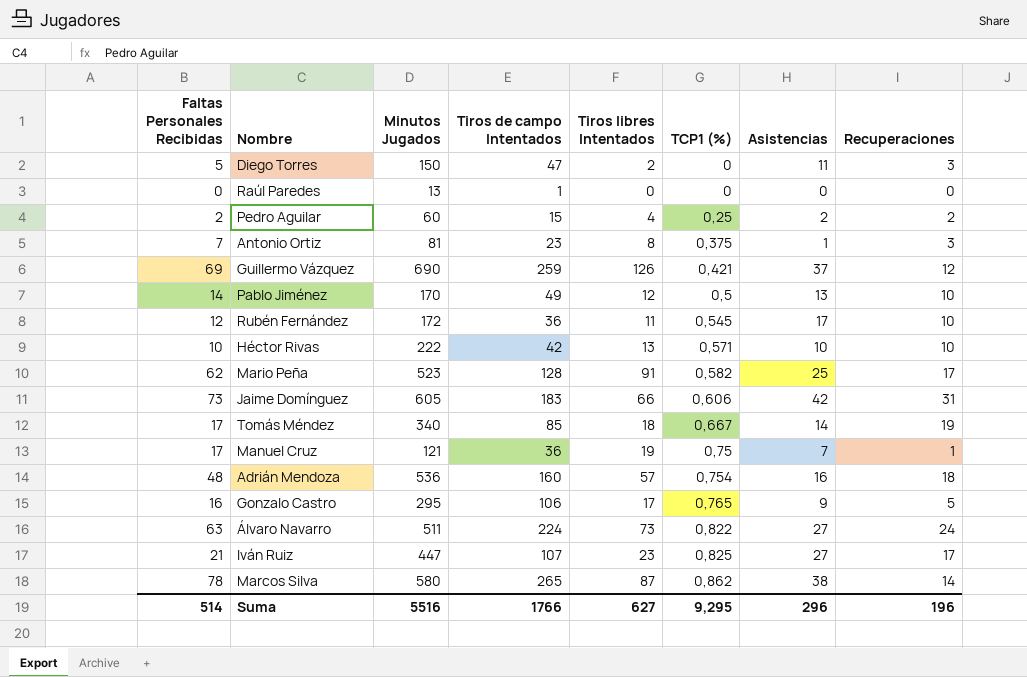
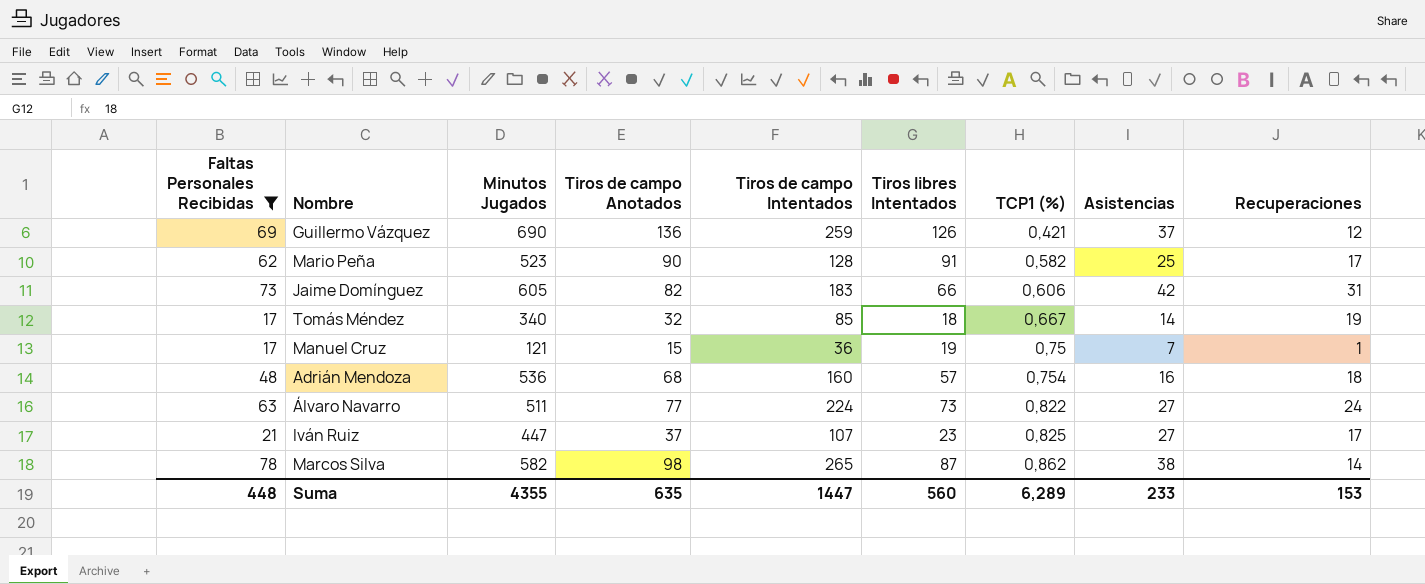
filter: none -> Faltas Personales Recibidas >= 17
column Tiros de campo Anotados | position: none -> 4
Marcos Silva | Minutos Jugados: 580 -> 582
Suma | Faltas Personales Recibidas: 514 -> 448
Suma | Minutos Jugados: 5516 -> 4355
Suma | Tiros de campo Intentados: 1766 -> 1447
Suma | Tiros libres Intentados: 627 -> 560
Suma | TCP1 (%): 9,295 -> 6,289
Suma | Asistencias: 296 -> 233
Suma | Recuperaciones: 196 -> 153

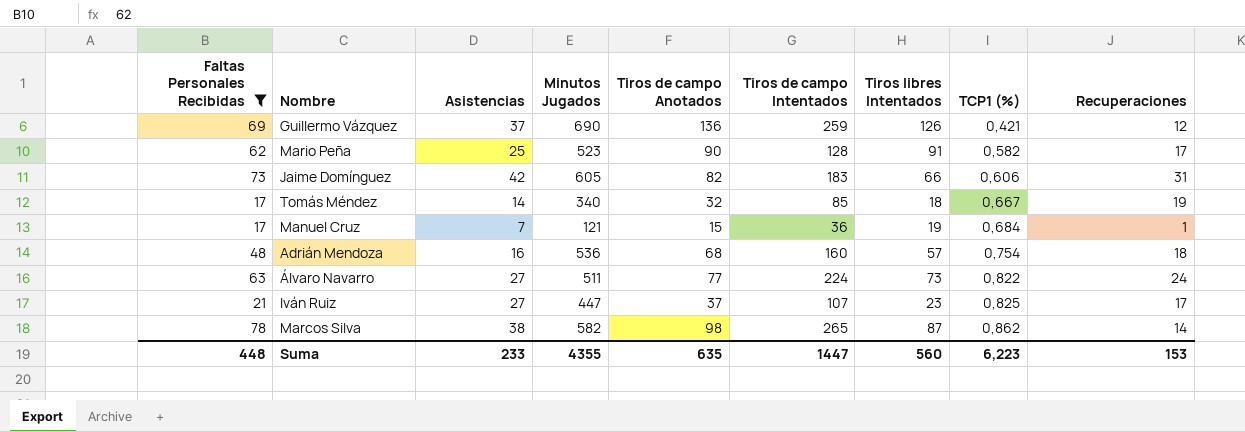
column Asistencias | position: 8 -> 3
Manuel Cruz | TCP1 (%): 0,75 -> 0,684
Suma | TCP1 (%): 6,289 -> 6,223

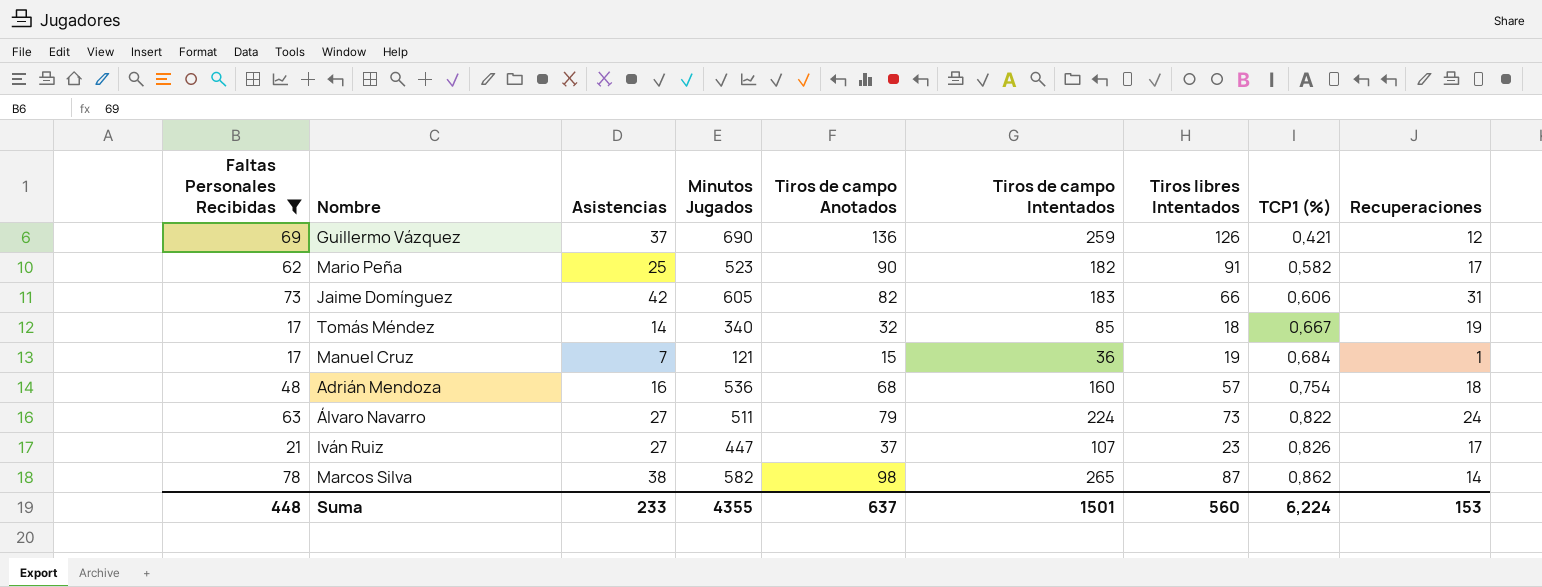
Mario Peña | Tiros de campo Intentados: 128 -> 182
Álvaro Navarro | Tiros de campo Anotados: 77 -> 79
Iván Ruiz | TCP1 (%): 0,825 -> 0,826
Suma | Tiros de campo Anotados: 635 -> 637
Suma | Tiros de campo Intentados: 1447 -> 1501
Suma | TCP1 (%): 6,223 -> 6,224

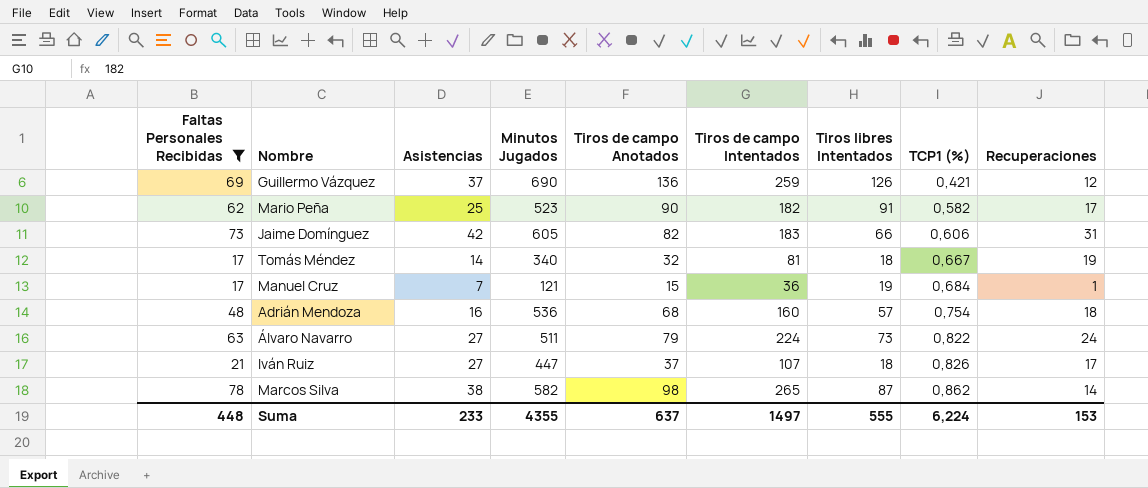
Tomás Méndez | Tiros de campo Intentados: 85 -> 81
Iván Ruiz | Tiros libres Intentados: 23 -> 18
Suma | Tiros de campo Intentados: 1501 -> 1497
Suma | Tiros libres Intentados: 560 -> 555

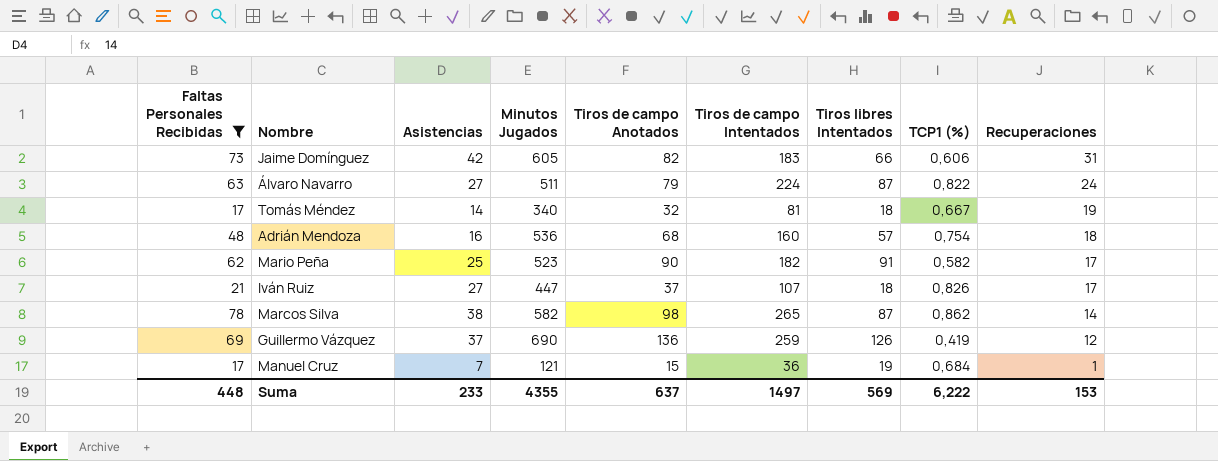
row order: TCP1 (%) ascending -> Recuperaciones descending
Álvaro Navarro | Tiros libres Intentados: 73 -> 87
Guillermo Vázquez | TCP1 (%): 0,421 -> 0,419
Suma | Tiros libres Intentados: 555 -> 569
Suma | TCP1 (%): 6,224 -> 6,222

